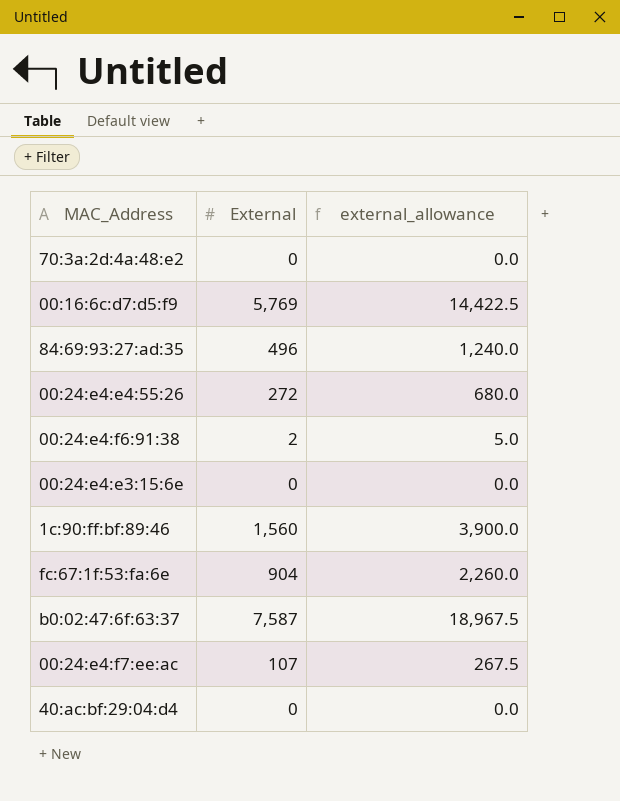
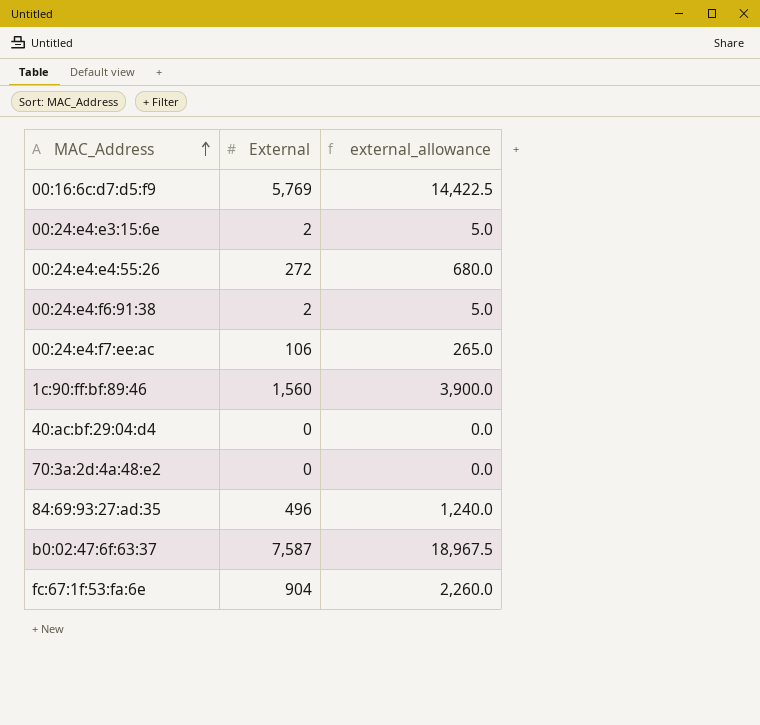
row order: none -> MAC_Address ascending
00:24:e4:e3:15:6e | External: 0 -> 2
00:24:e4:e3:15:6e | external_allowance: 0.0 -> 5.0
00:24:e4:f7:ee:ac | External: 107 -> 106
00:24:e4:f7:ee:ac | external_allowance: 267.5 -> 265.0

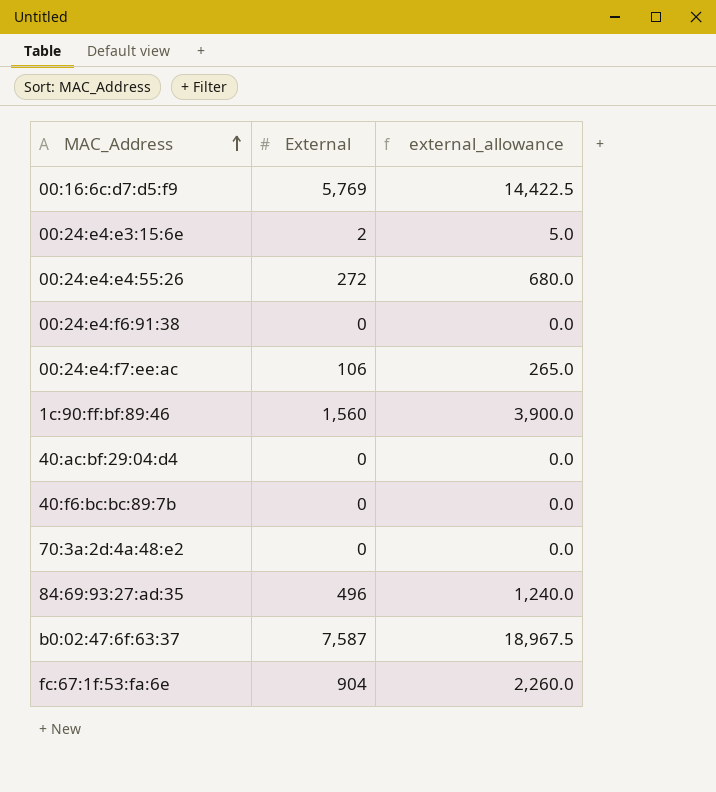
00:24:e4:f6:91:38 | External: 2 -> 0
00:24:e4:f6:91:38 | external_allowance: 5.0 -> 0.0
row 40:f6:bc:bc:89:7b: none -> 0 | 0.0

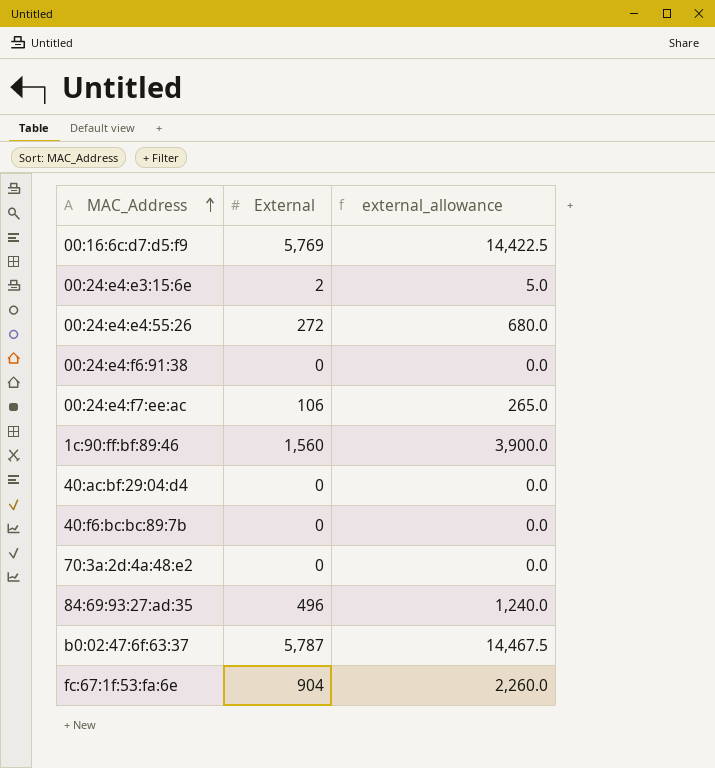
b0:02:47:6f:63:37 | External: 7,587 -> 5,787
b0:02:47:6f:63:37 | external_allowance: 18,967.5 -> 14,467.5

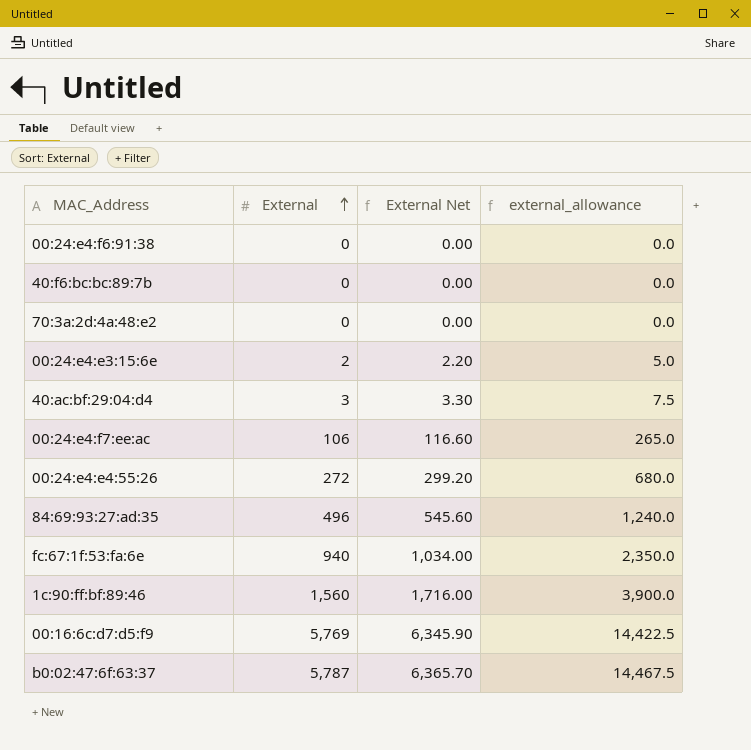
row order: MAC_Address ascending -> External ascending
column External Net | formula: none -> [External] * 1.1
40:ac:bf:29:04:d4 | External: 0 -> 3
40:ac:bf:29:04:d4 | external_allowance: 0.0 -> 7.5
fc:67:1f:53:fa:6e | External: 904 -> 940
fc:67:1f:53:fa:6e | external_allowance: 2,260.0 -> 2,350.0

